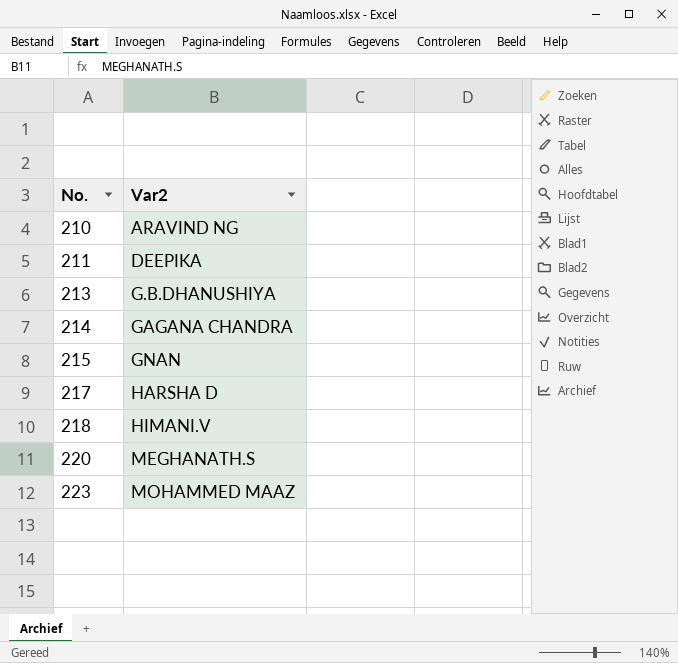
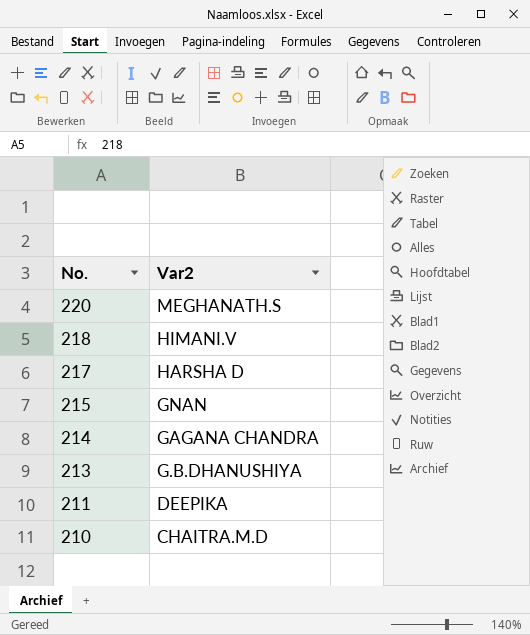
row order: No. ascending -> No. descending
row 223: MOHAMMED MAAZ -> none
210 | Var2: ARAVIND NG -> CHAITRA.M.D

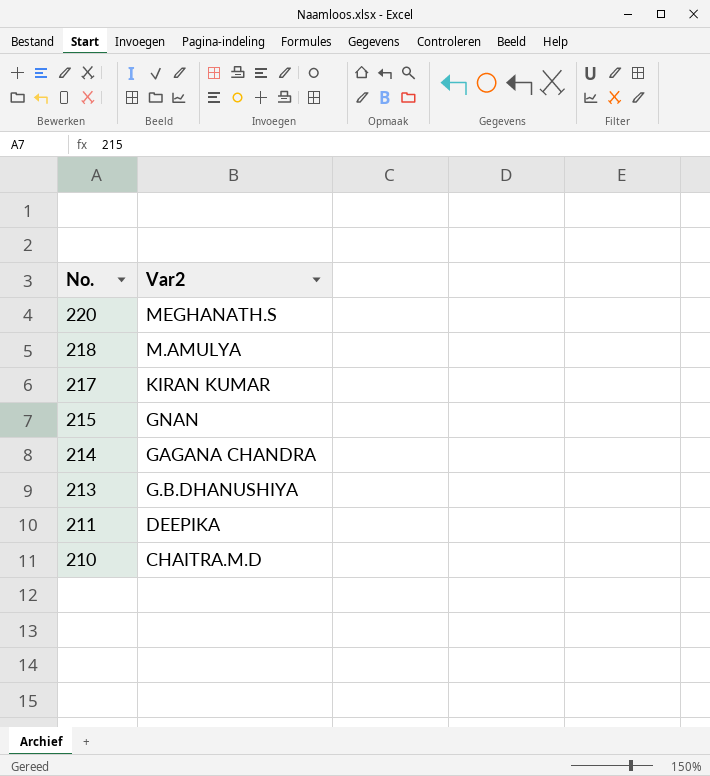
218 | Var2: HIMANI.V -> M.AMULYA
217 | Var2: HARSHA D -> KIRAN KUMAR

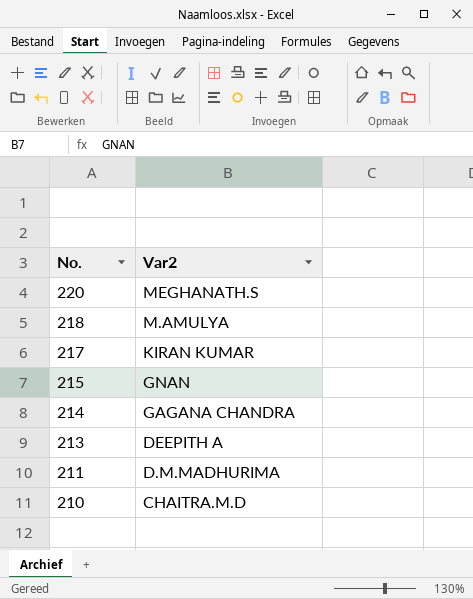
213 | Var2: G.B.DHANUSHIYA -> DEEPITH A
211 | Var2: DEEPIKA -> D.M.MADHURIMA

